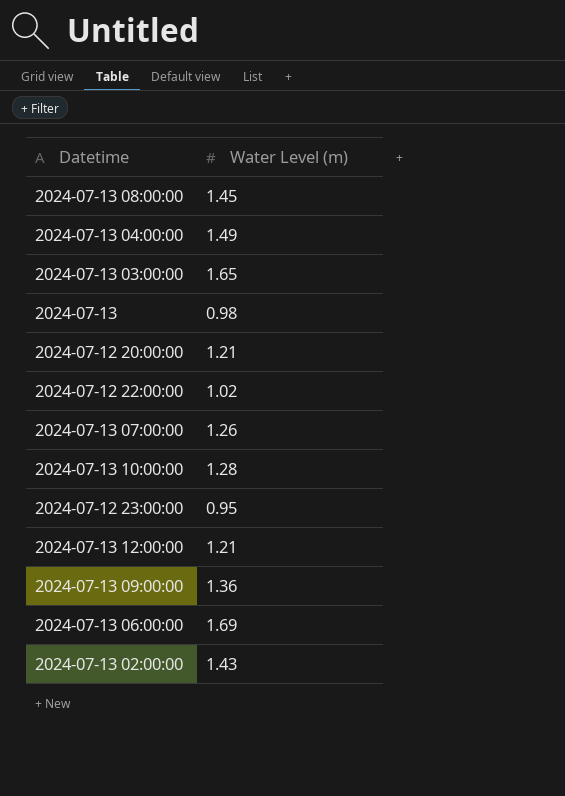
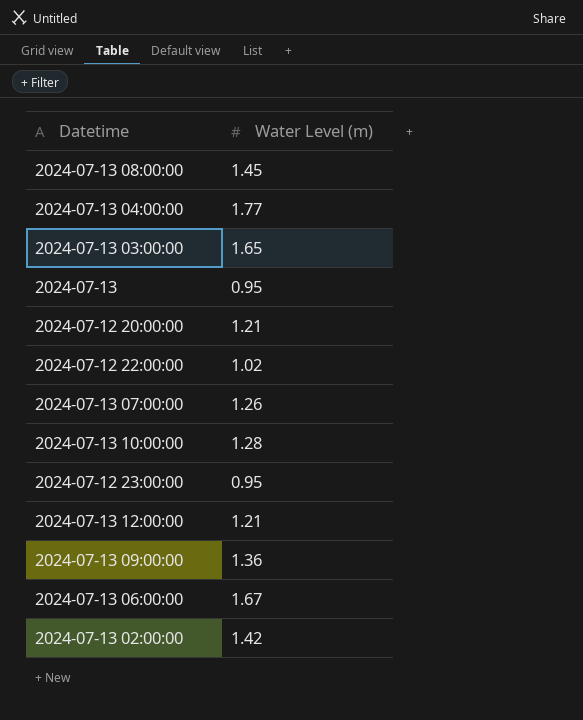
2024-07-13 04:00:00 | Water Level (m): 1.49 -> 1.77
2024-07-13 | Water Level (m): 0.98 -> 0.95
2024-07-13 06:00:00 | Water Level (m): 1.69 -> 1.67
2024-07-13 02:00:00 | Water Level (m): 1.43 -> 1.42

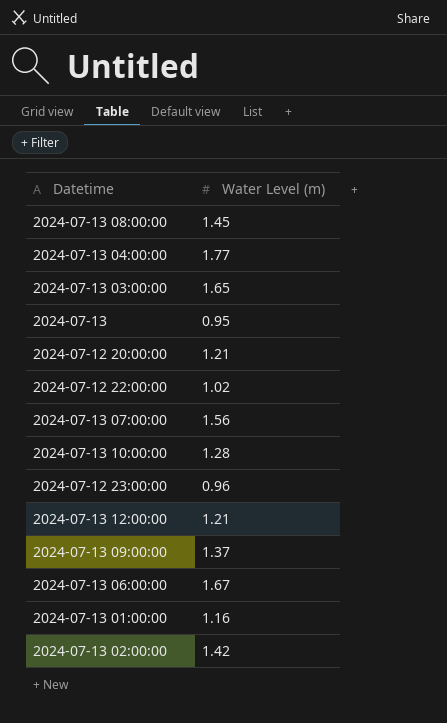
2024-07-13 07:00:00 | Water Level (m): 1.26 -> 1.56
2024-07-12 23:00:00 | Water Level (m): 0.95 -> 0.96
2024-07-13 09:00:00 | Water Level (m): 1.36 -> 1.37
row 2024-07-13 01:00:00: none -> 1.16

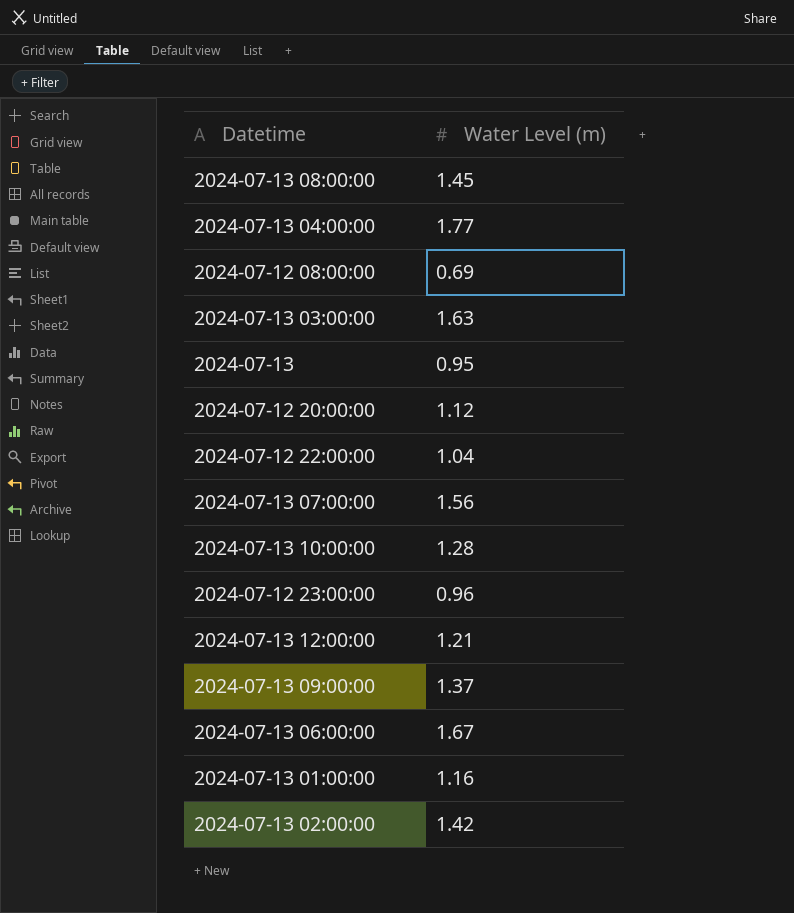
row 2024-07-12 08:00:00: none -> 0.69
2024-07-13 03:00:00 | Water Level (m): 1.65 -> 1.63
2024-07-12 20:00:00 | Water Level (m): 1.21 -> 1.12
2024-07-12 22:00:00 | Water Level (m): 1.02 -> 1.04

